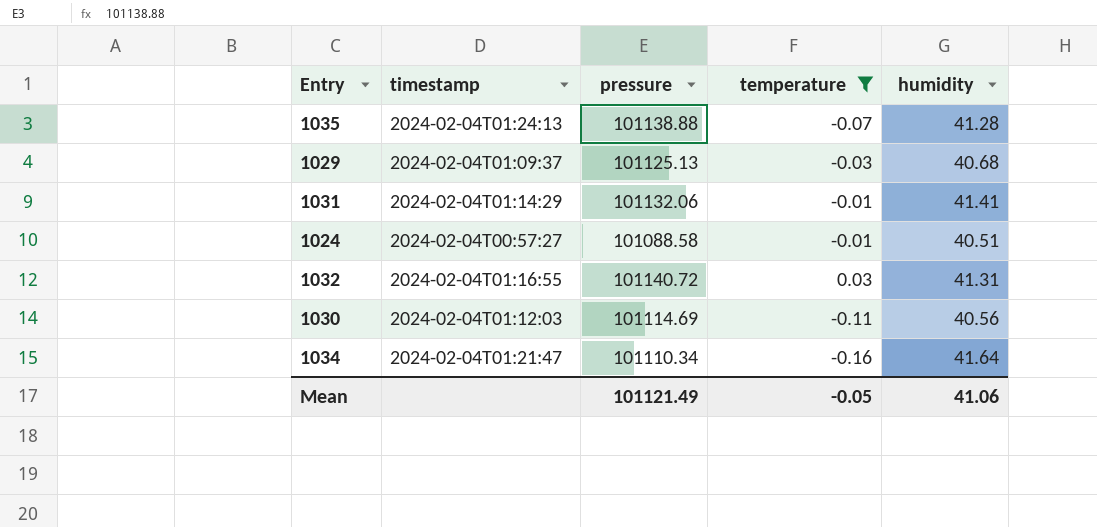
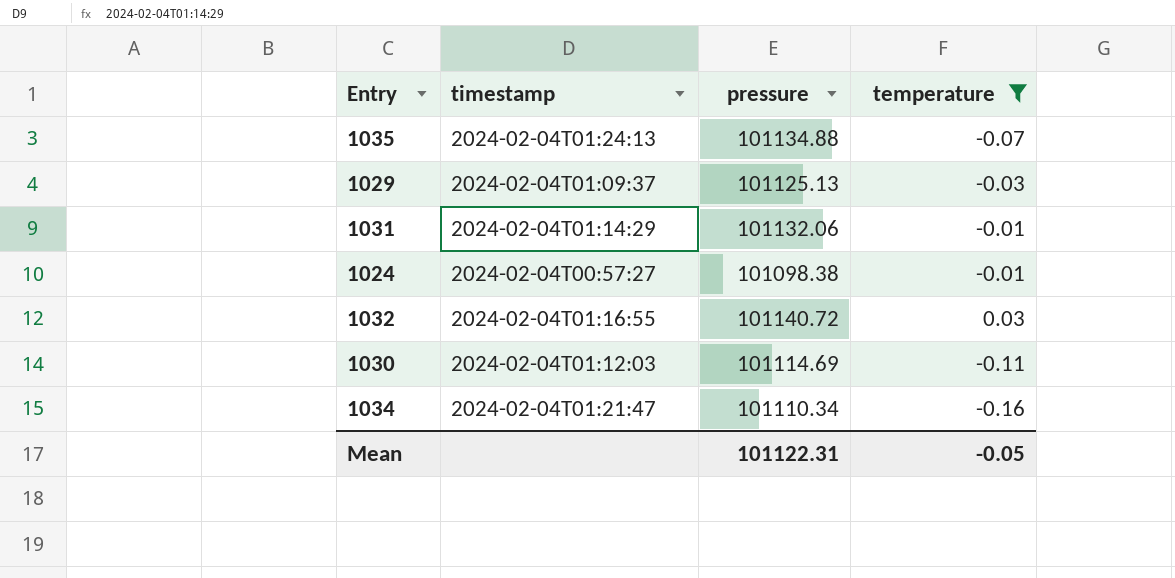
column humidity | position: 5 -> none
1035 | pressure: 101138.88 -> 101134.88
1024 | pressure: 101088.58 -> 101098.38
Mean | pressure: 101121.49 -> 101122.31

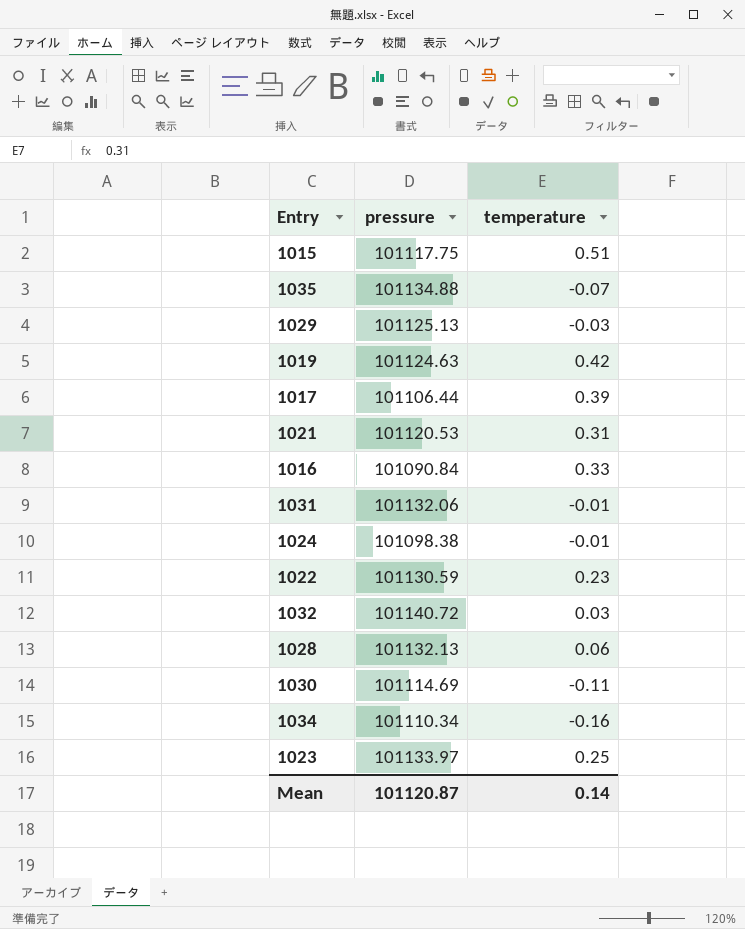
filter: temperature <= 0.03 -> none
column timestamp | position: 2 -> none
Mean | pressure: 101122.31 -> 101120.87
Mean | temperature: -0.05 -> 0.14

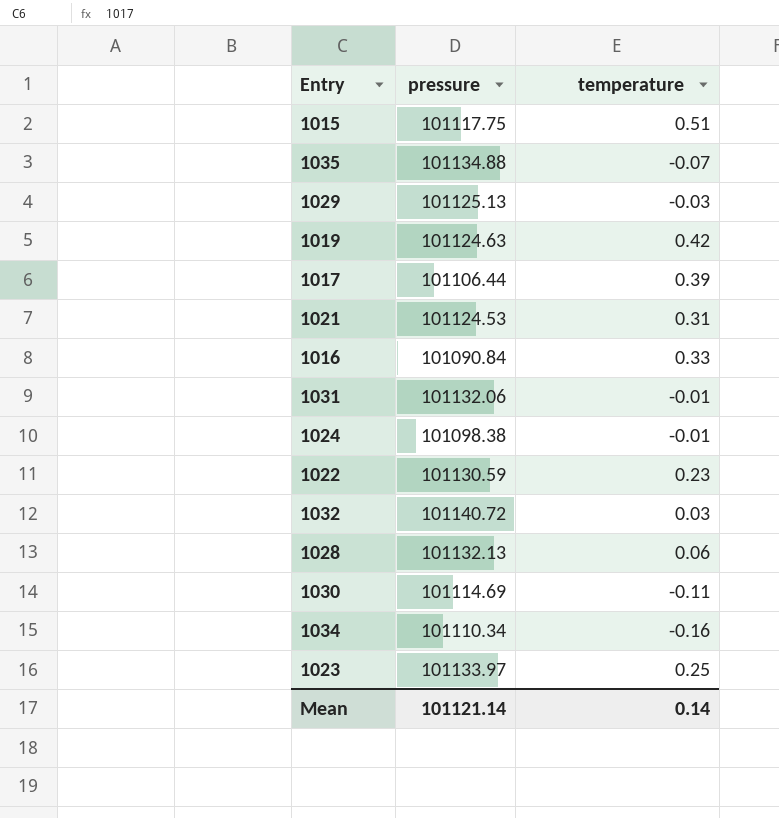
1021 | pressure: 101120.53 -> 101124.53
Mean | pressure: 101120.87 -> 101121.14

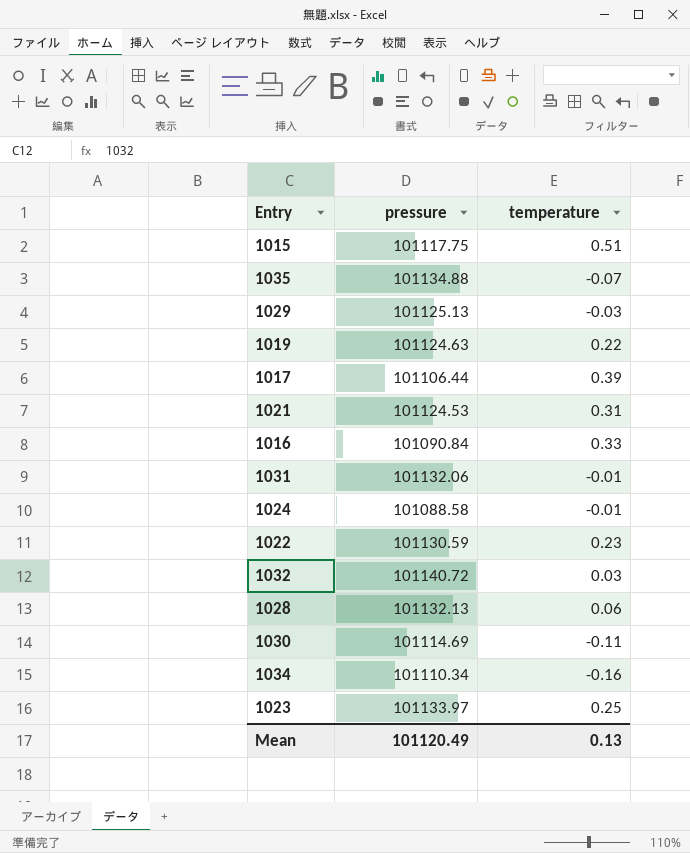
1019 | temperature: 0.42 -> 0.22
1024 | pressure: 101098.38 -> 101088.58
Mean | pressure: 101121.14 -> 101120.49
Mean | temperature: 0.14 -> 0.13

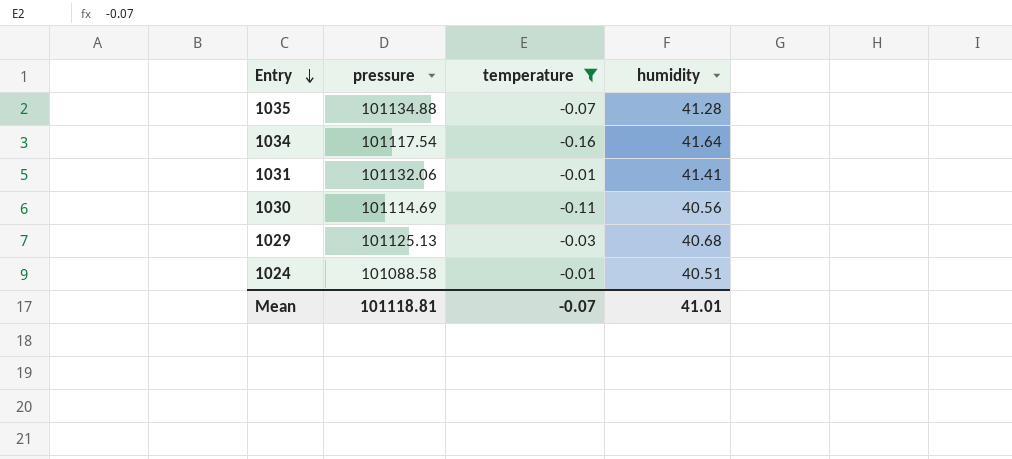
filter: none -> temperature <= -0.01
row order: none -> Entry descending
column humidity | position: none -> 4
1034 | pressure: 101110.34 -> 101117.54
Mean | pressure: 101120.49 -> 101118.81
Mean | temperature: 0.13 -> -0.07

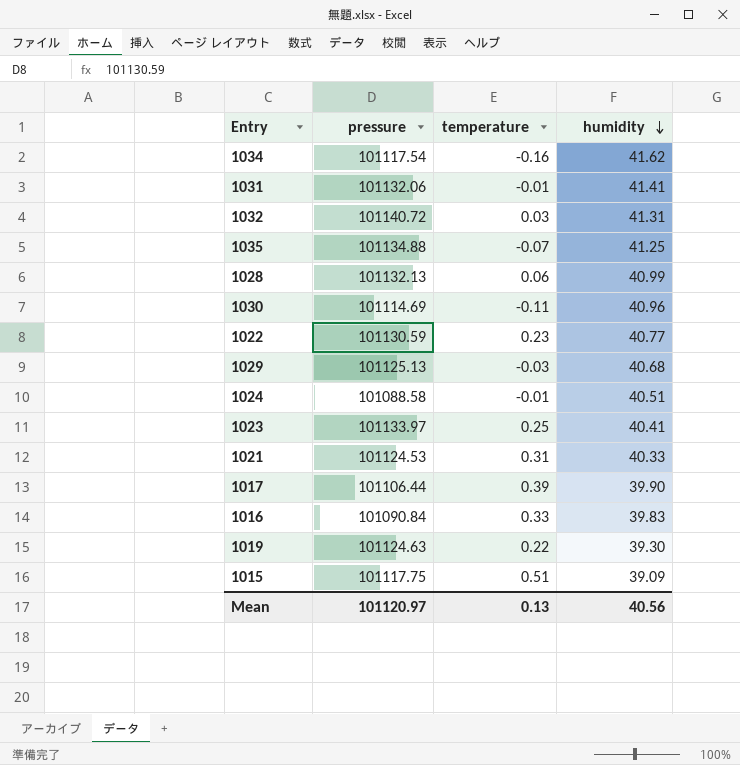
filter: temperature <= -0.01 -> none
row order: Entry descending -> humidity descending
1034 | humidity: 41.64 -> 41.62
1035 | humidity: 41.28 -> 41.25
1030 | humidity: 40.56 -> 40.96
Mean | pressure: 101118.81 -> 101120.97
Mean | temperature: -0.07 -> 0.13
Mean | humidity: 41.01 -> 40.56

